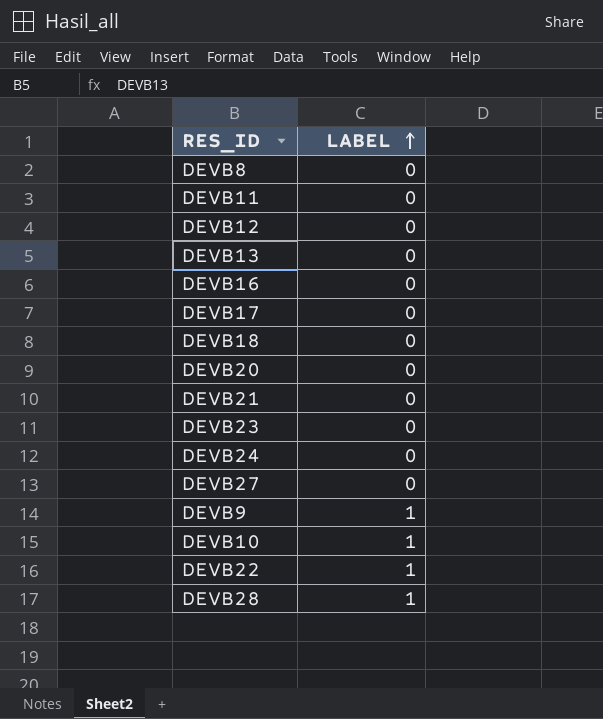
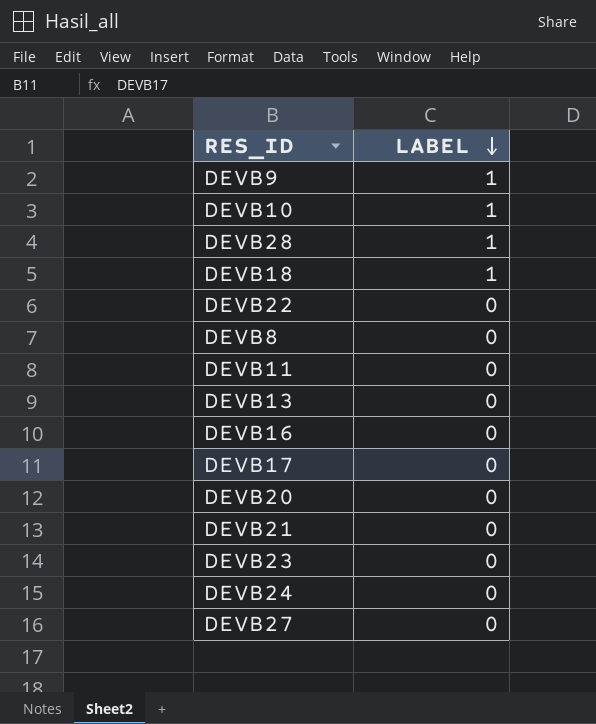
row order: LABEL ascending -> LABEL descending
row DEVB12: 0 -> none
DEVB18 | LABEL: 0 -> 1
DEVB22 | LABEL: 1 -> 0

